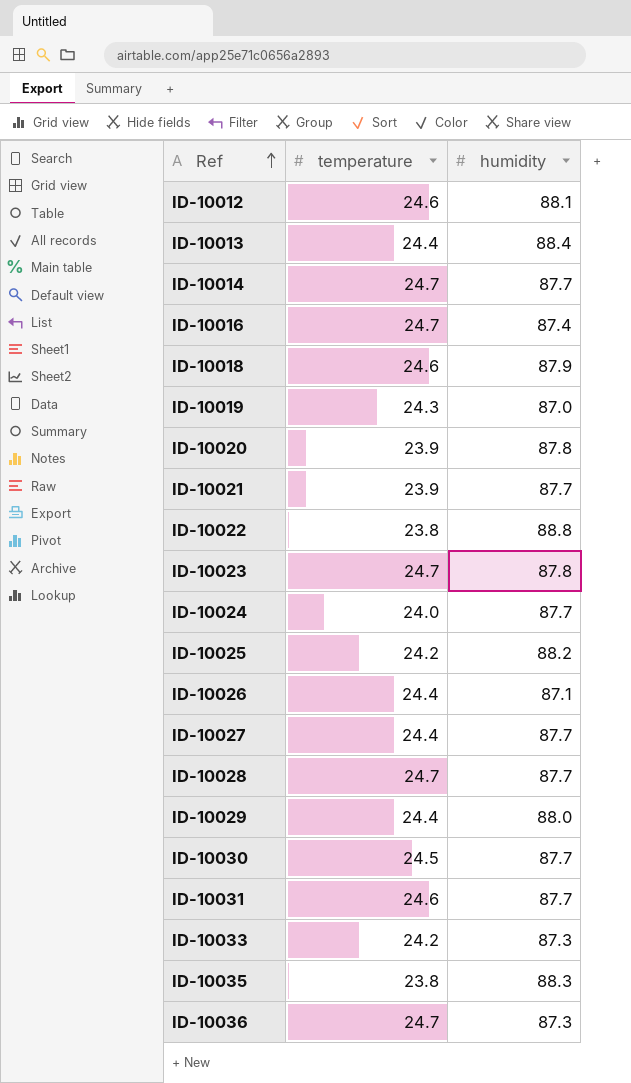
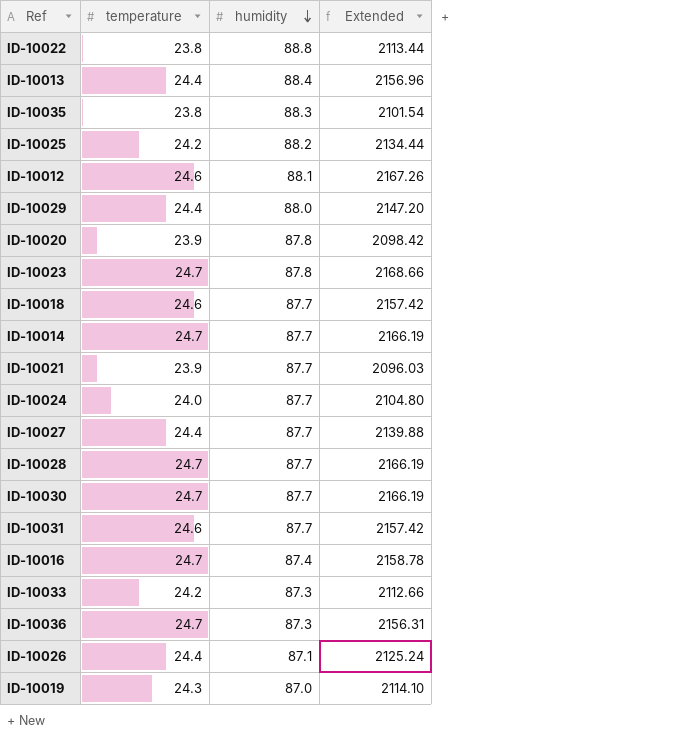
row order: Ref ascending -> humidity descending
column Extended | formula: none -> [temperature] * [humidity]
ID-10018 | humidity: 87.9 -> 87.7
ID-10030 | temperature: 24.5 -> 24.7

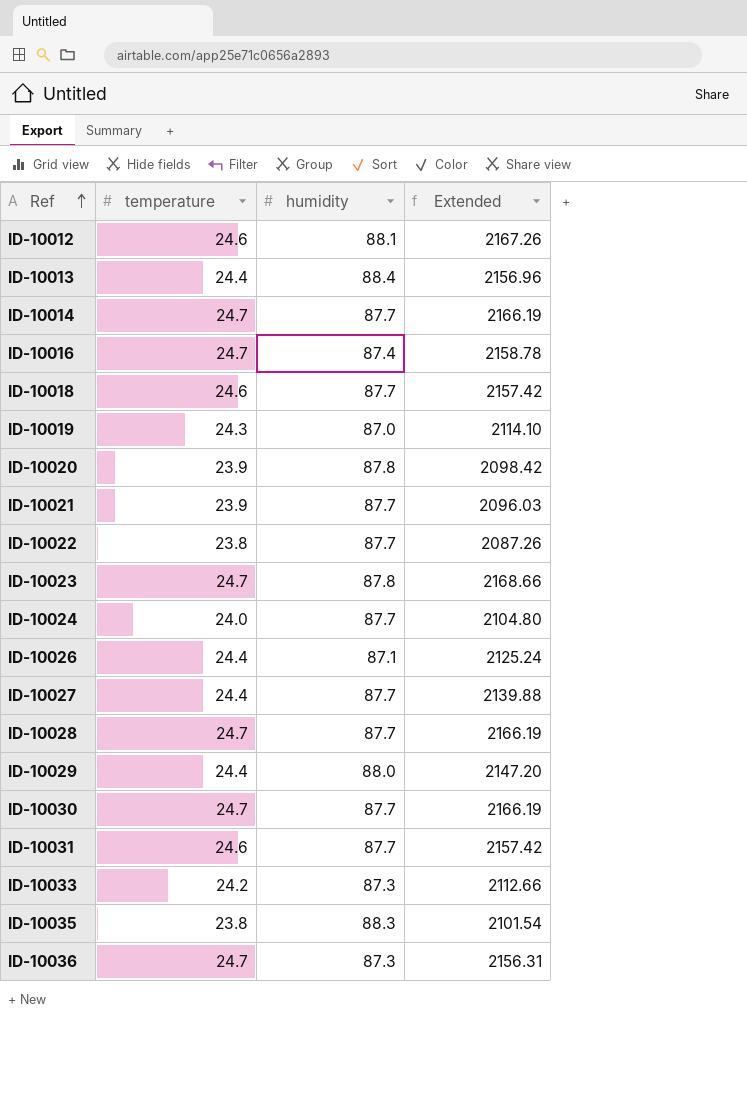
row order: humidity descending -> Ref ascending
row ID-10025: 24.2 | 88.2 | 2134.44 -> none
ID-10022 | humidity: 88.8 -> 87.7
ID-10022 | Extended: 2113.44 -> 2087.26

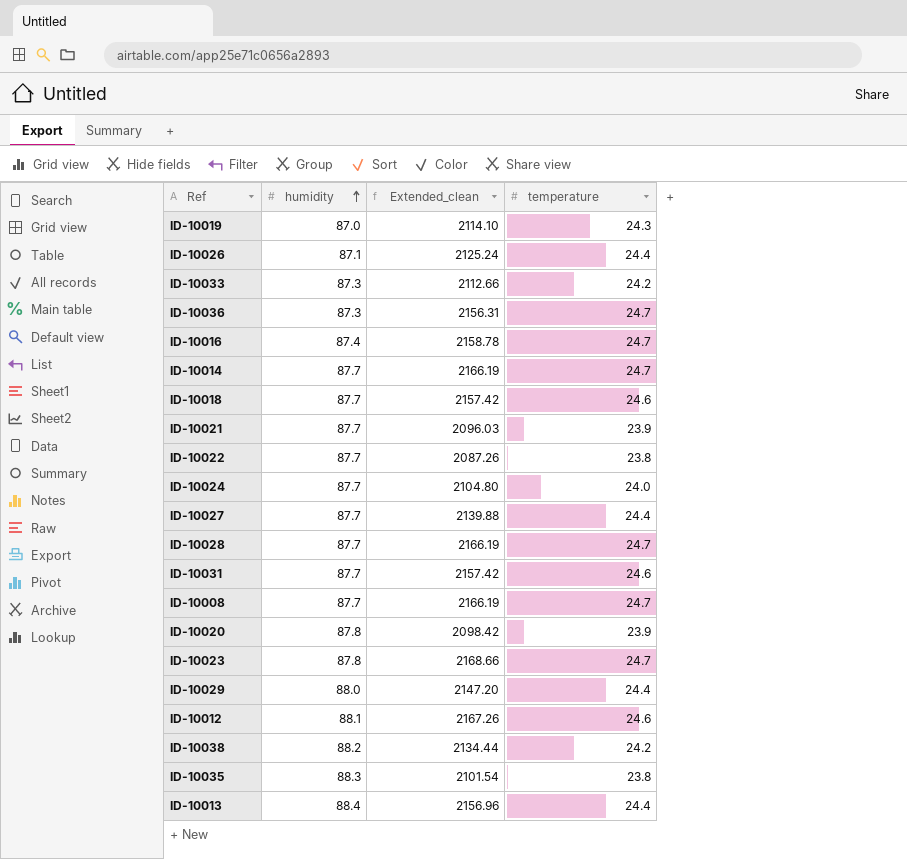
row order: Ref ascending -> humidity ascending
column name: Extended -> Extended_clean
column temperature | position: 2 -> 4
row ID-10030: 24.7 | 87.7 | 2166.19 -> none
row ID-10008: none -> 87.7 | 2166.19 | 24.7
row ID-10038: none -> 88.2 | 2134.44 | 24.2

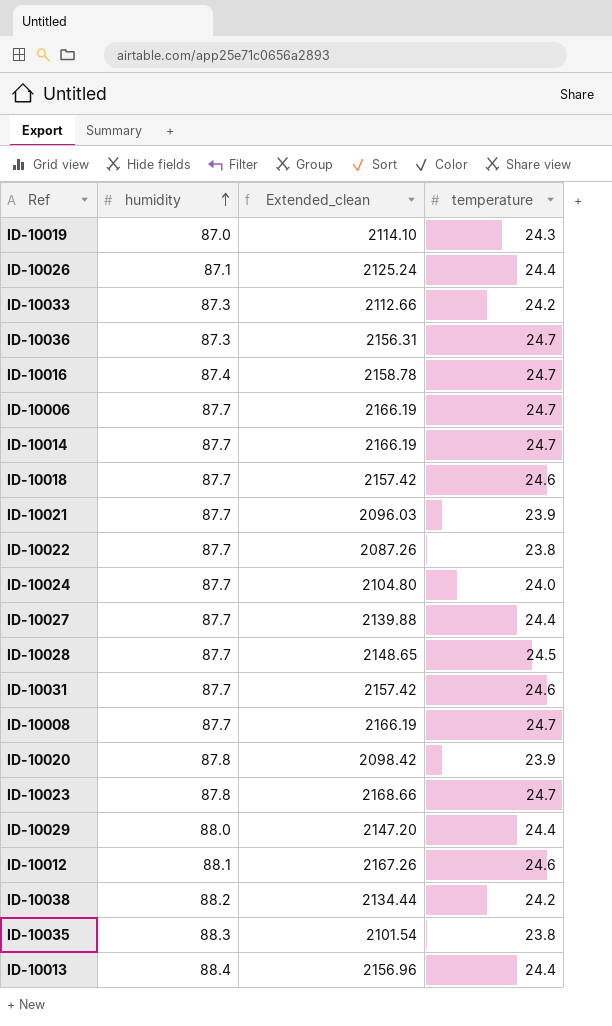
row ID-10006: none -> 87.7 | 2166.19 | 24.7
ID-10028 | Extended_clean: 2166.19 -> 2148.65
ID-10028 | temperature: 24.7 -> 24.5

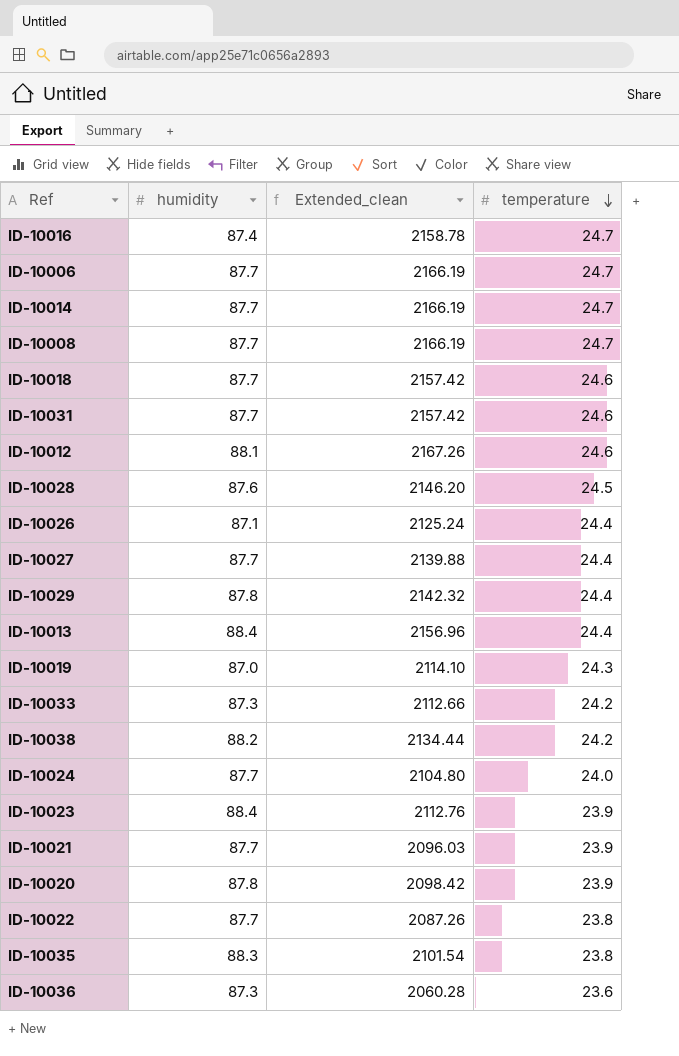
row order: humidity ascending -> temperature descending
ID-10028 | humidity: 87.7 -> 87.6
ID-10028 | Extended_clean: 2148.65 -> 2146.20
ID-10029 | humidity: 88.0 -> 87.8
ID-10029 | Extended_clean: 2147.20 -> 2142.32
ID-10023 | humidity: 87.8 -> 88.4
ID-10023 | Extended_clean: 2168.66 -> 2112.76
ID-10023 | temperature: 24.7 -> 23.9
ID-10036 | Extended_clean: 2156.31 -> 2060.28
ID-10036 | temperature: 24.7 -> 23.6

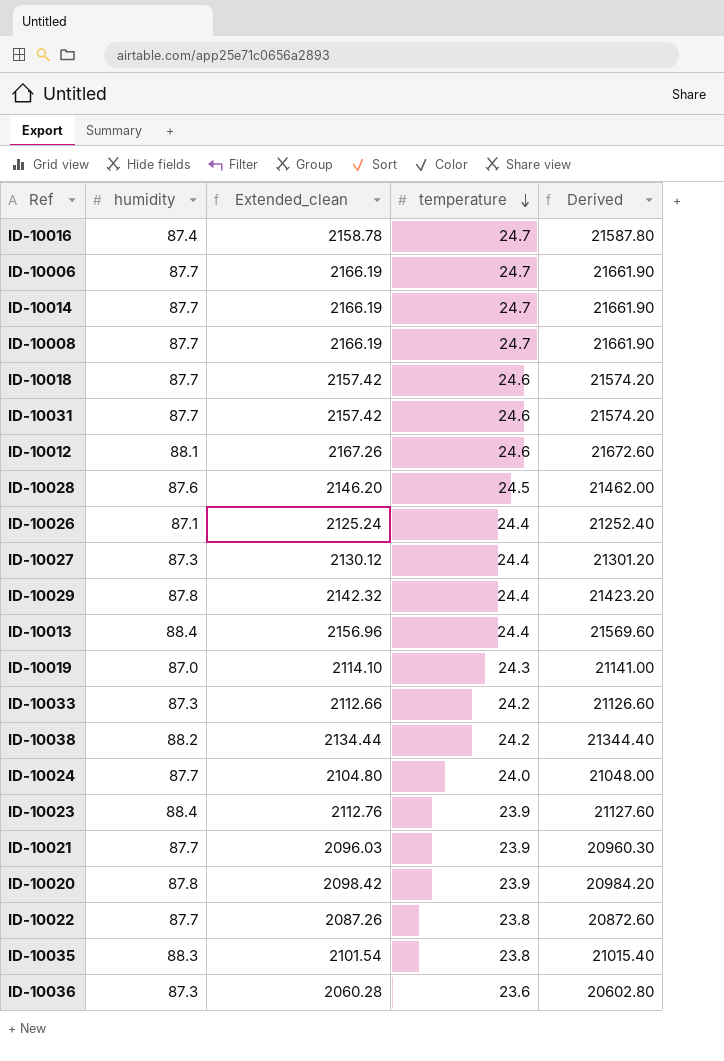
column Derived | formula: none -> [Extended_clean] * 10
ID-10027 | humidity: 87.7 -> 87.3
ID-10027 | Extended_clean: 2139.88 -> 2130.12

